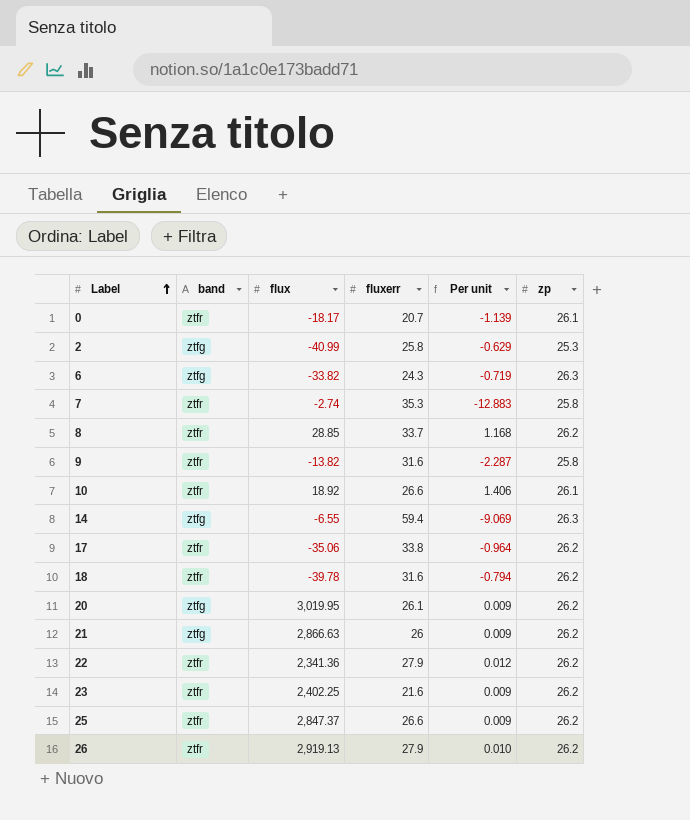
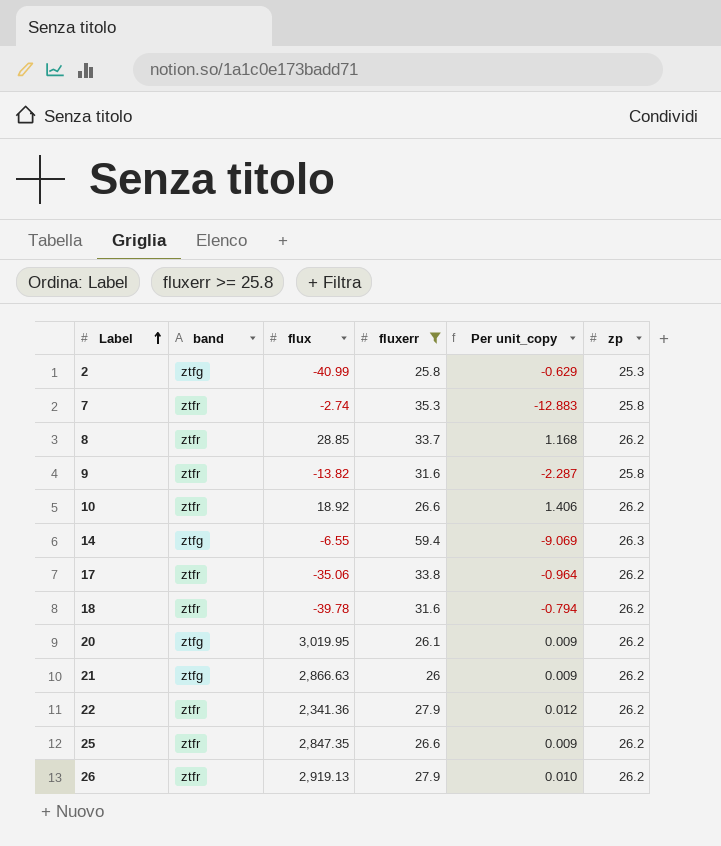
filter: none -> fluxerr >= 25.8
column name: Per unit -> Per unit_copy
10 | zp: 26.1 -> 26.2
25 | flux: 2,847.37 -> 2,847.35

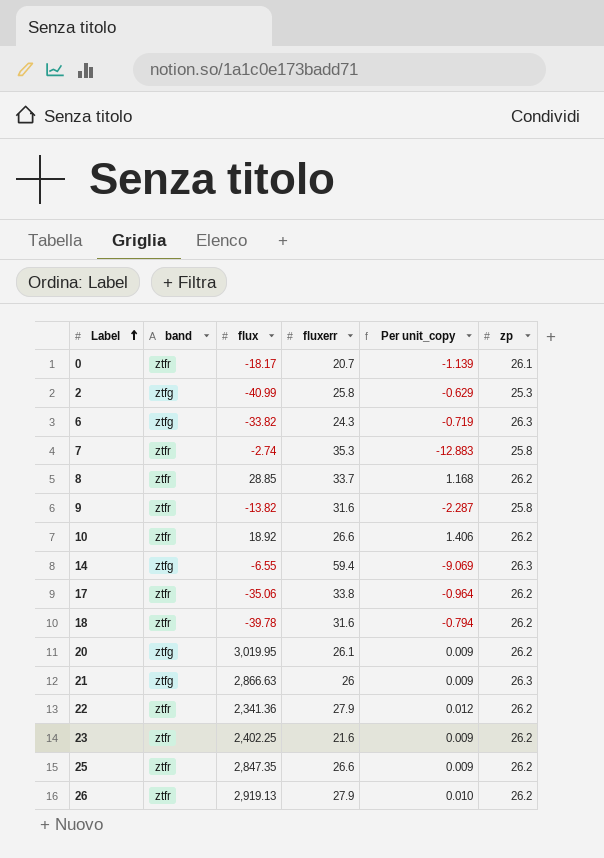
filter: fluxerr >= 25.8 -> none
21 | zp: 26.2 -> 26.3

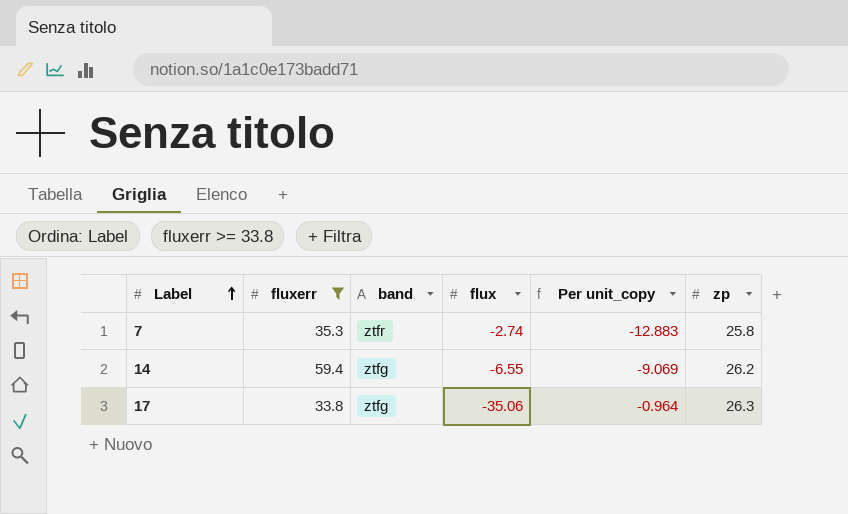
filter: none -> fluxerr >= 33.8
column fluxerr | position: 4 -> 2
14 | zp: 26.3 -> 26.2
17 | band: ztfr -> ztfg
17 | zp: 26.2 -> 26.3

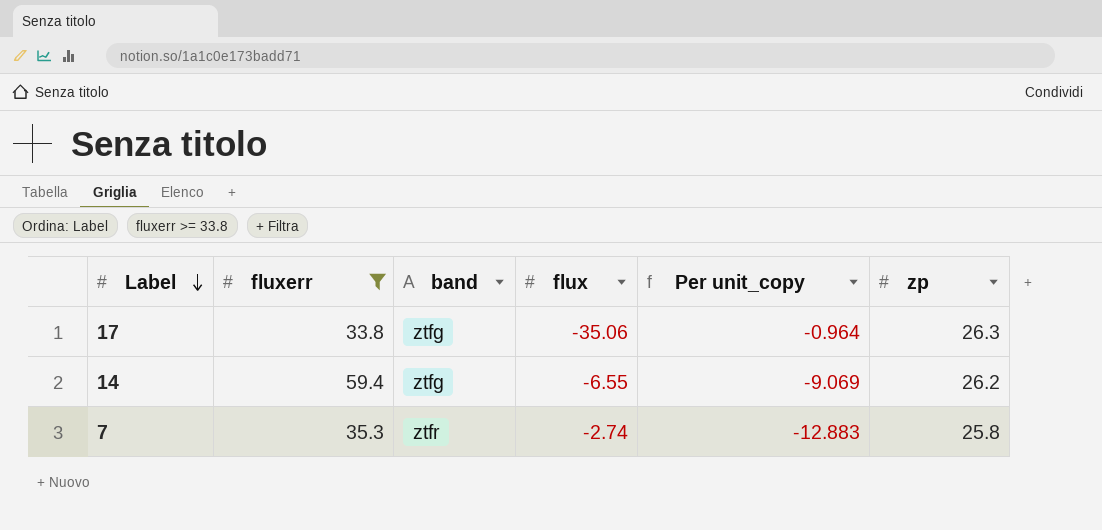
row order: Label ascending -> Label descending

